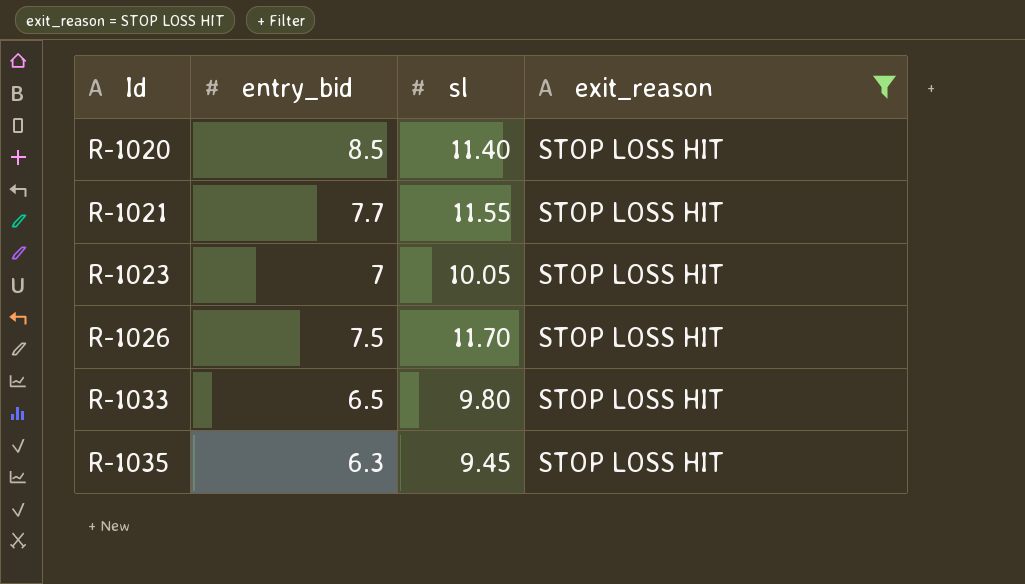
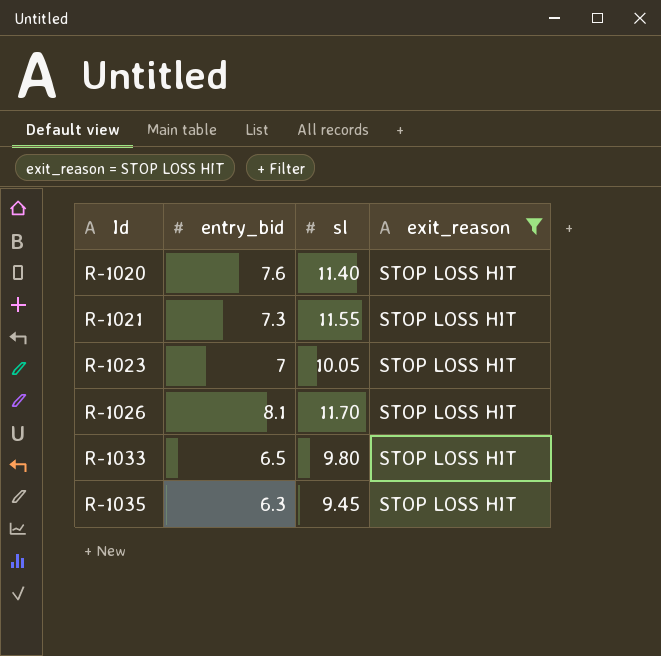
R-1020 | entry_bid: 8.5 -> 7.6
R-1021 | entry_bid: 7.7 -> 7.3
R-1026 | entry_bid: 7.5 -> 8.1

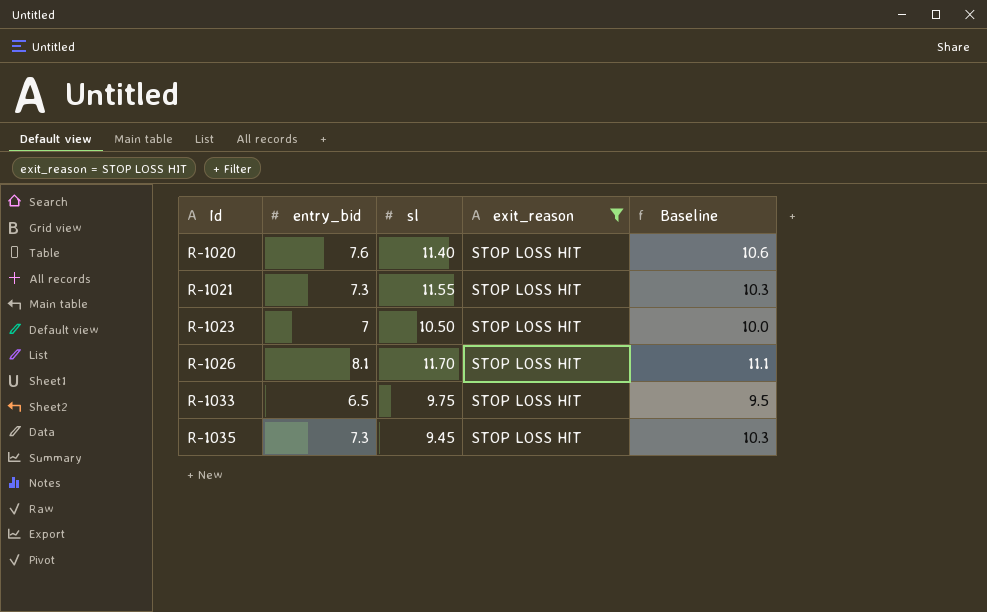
column Baseline | formula: none -> [entry_bid] + 3
R-1023 | sl: 10.05 -> 10.50
R-1033 | sl: 9.80 -> 9.75
R-1035 | entry_bid: 6.3 -> 7.3

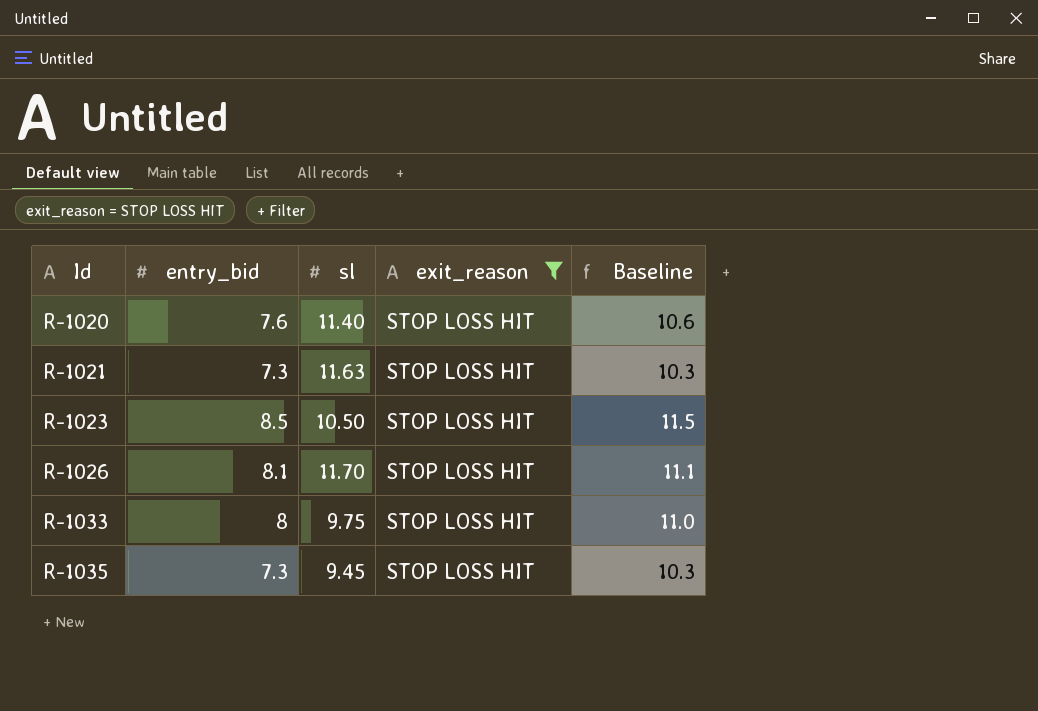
R-1021 | sl: 11.55 -> 11.63
R-1023 | entry_bid: 7 -> 8.5
R-1023 | Baseline: 10.0 -> 11.5
R-1033 | entry_bid: 6.5 -> 8
R-1033 | Baseline: 9.5 -> 11.0

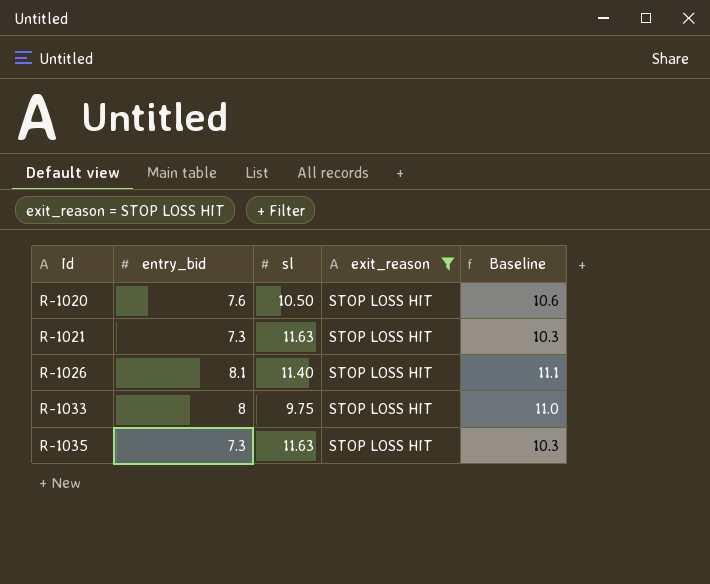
row R-1023: 8.5 | 10.50 | STOP LOSS HIT | 11.5 -> none
R-1020 | sl: 11.40 -> 10.50
R-1026 | sl: 11.70 -> 11.40
R-1035 | sl: 9.45 -> 11.63

